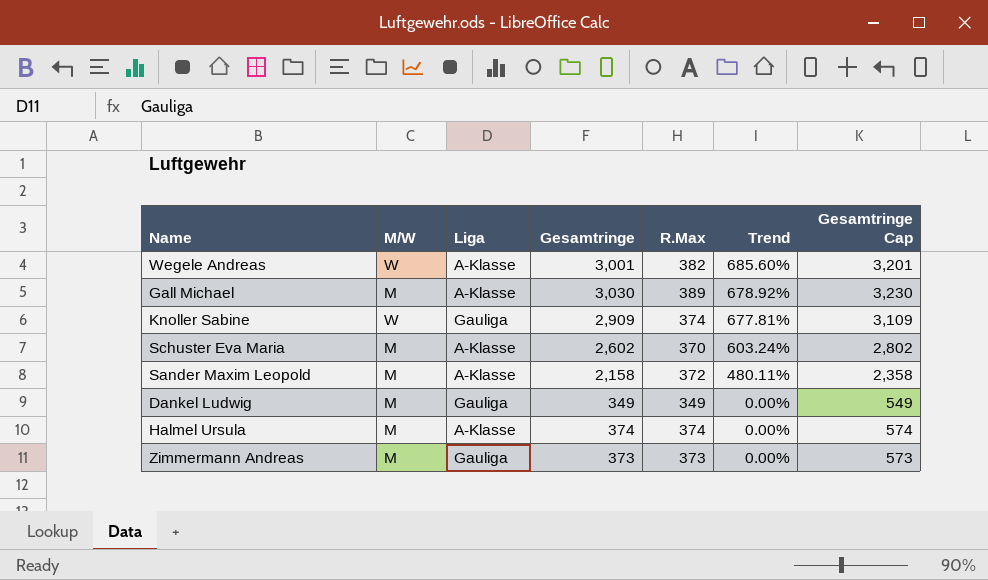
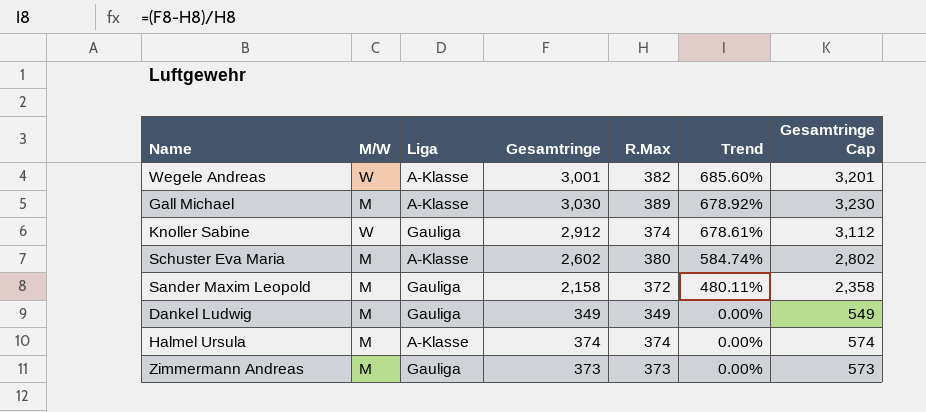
Knoller Sabine | Gesamtringe: 2,909 -> 2,912
Knoller Sabine | Trend: 677.81% -> 678.61%
Knoller Sabine | Gesamtringe Cap: 3,109 -> 3,112
Schuster Eva Maria | R.Max: 370 -> 380
Schuster Eva Maria | Trend: 603.24% -> 584.74%
Sander Maxim Leopold | Liga: A-Klasse -> Gauliga

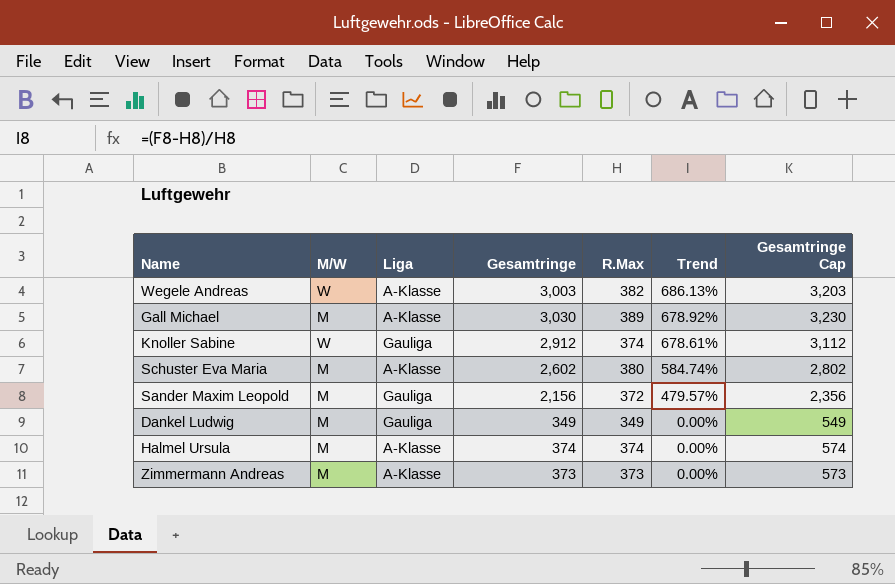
Wegele Andreas | Gesamtringe: 3,001 -> 3,003
Wegele Andreas | Trend: 685.60% -> 686.13%
Wegele Andreas | Gesamtringe Cap: 3,201 -> 3,203
Sander Maxim Leopold | Gesamtringe: 2,158 -> 2,156
Sander Maxim Leopold | Trend: 480.11% -> 479.57%
Sander Maxim Leopold | Gesamtringe Cap: 2,358 -> 2,356
Zimmermann Andreas | Liga: Gauliga -> A-Klasse

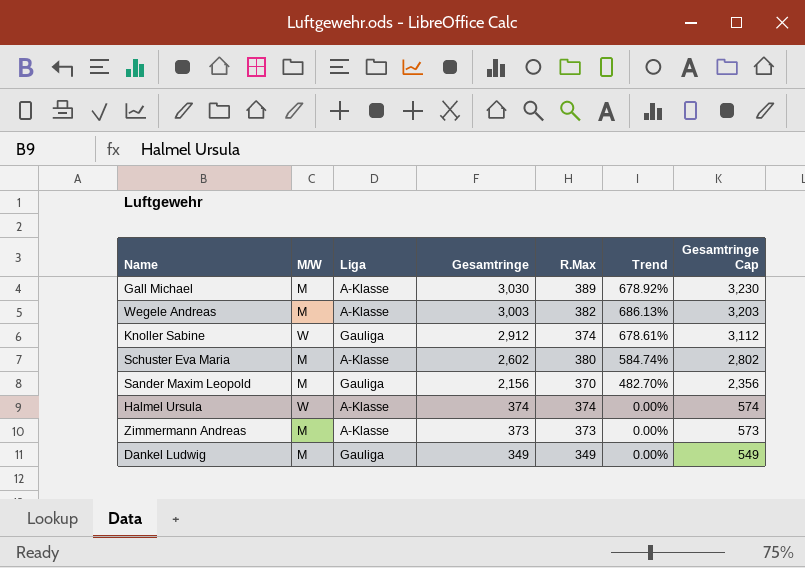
row order: Trend descending -> Gesamtringe descending
Wegele Andreas | M/W: W -> M
Sander Maxim Leopold | R.Max: 372 -> 370
Sander Maxim Leopold | Trend: 479.57% -> 482.70%
Halmel Ursula | M/W: M -> W

